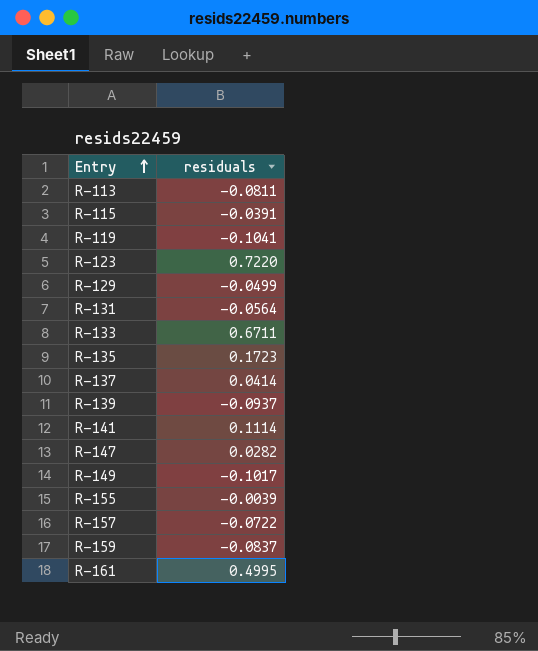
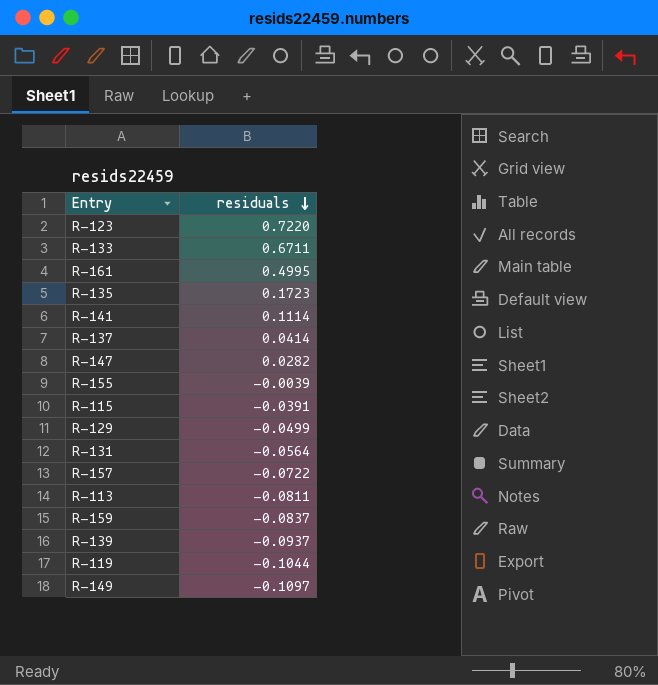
row order: Entry ascending -> residuals descending
R-119 | residuals: -0.1041 -> -0.1044
R-149 | residuals: -0.1017 -> -0.1097

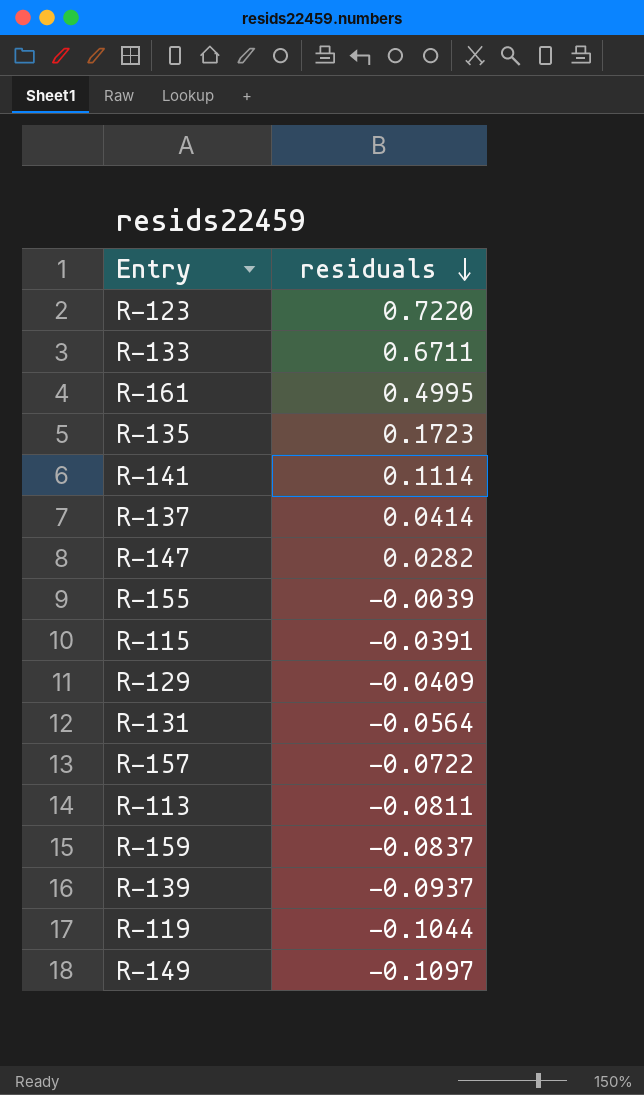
R-129 | residuals: -0.0499 -> -0.0409

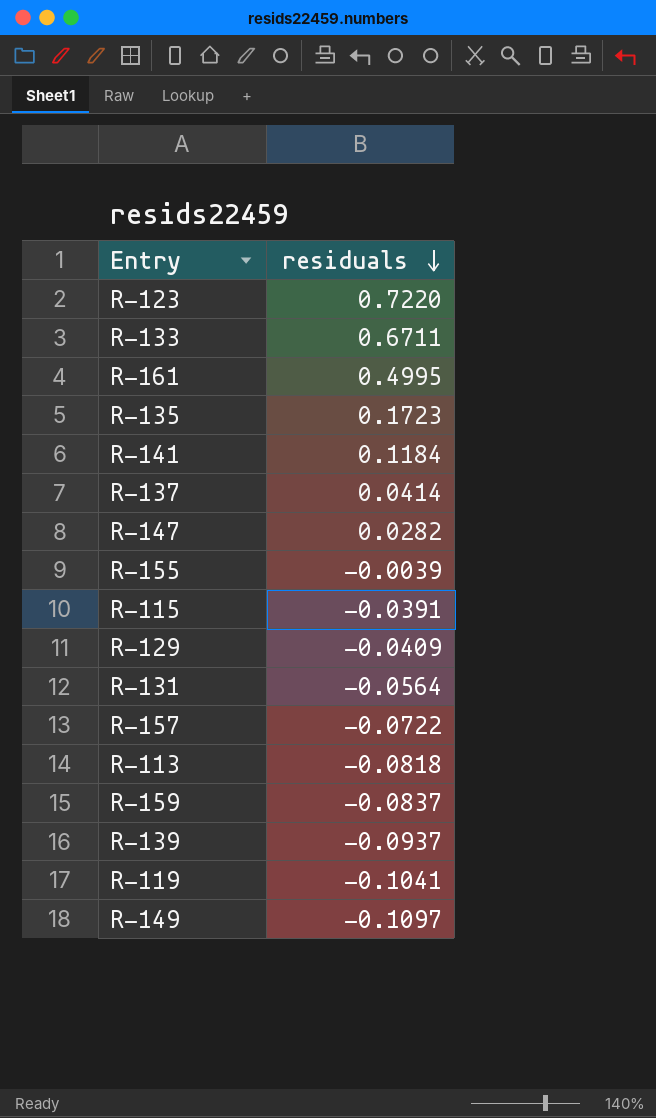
R-141 | residuals: 0.1114 -> 0.1184
R-113 | residuals: -0.0811 -> -0.0818
R-119 | residuals: -0.1044 -> -0.1041

